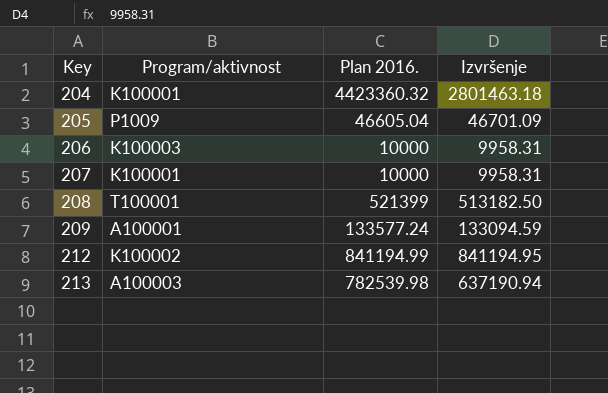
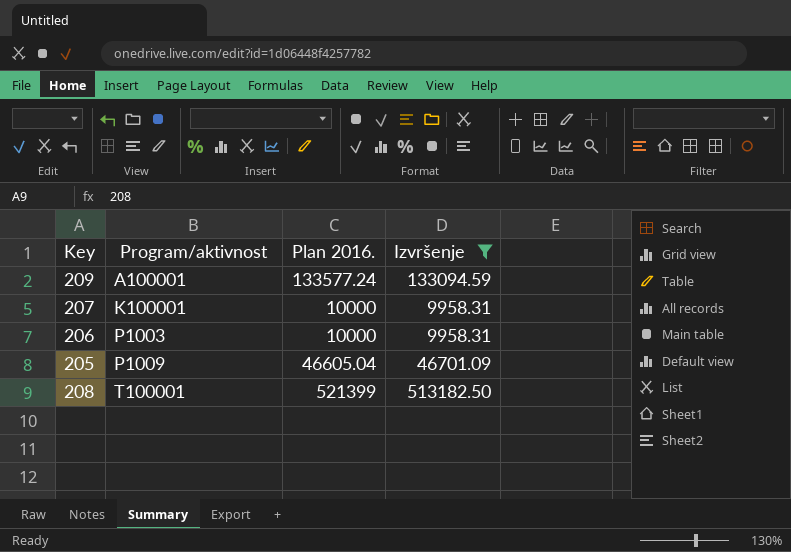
filter: none -> Izvršenje <= 513182.50
row order: Key ascending -> Program/aktivnost ascending
206 | Program/aktivnost: K100003 -> P1003

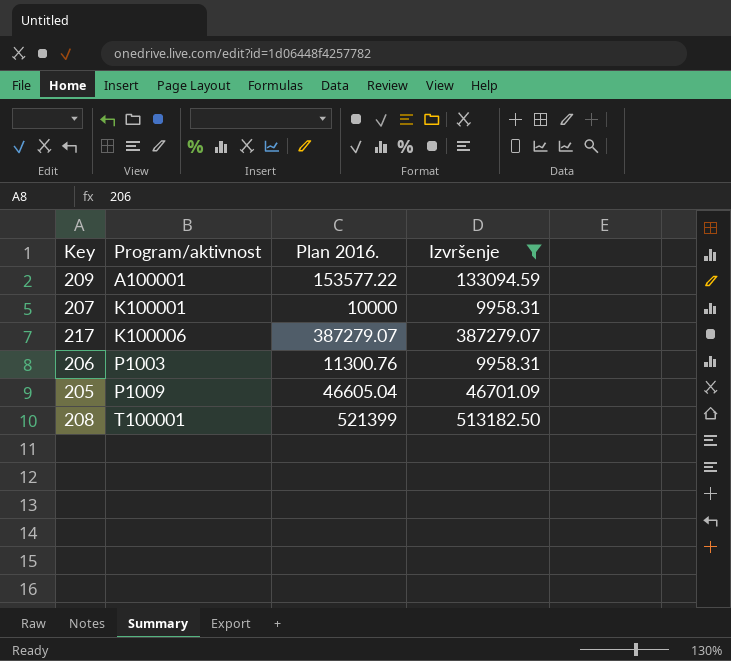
209 | Plan 2016.: 133577.24 -> 153577.22
row 217: none -> K100006 | 387279.07 | 387279.07
206 | Plan 2016.: 10000 -> 11300.76

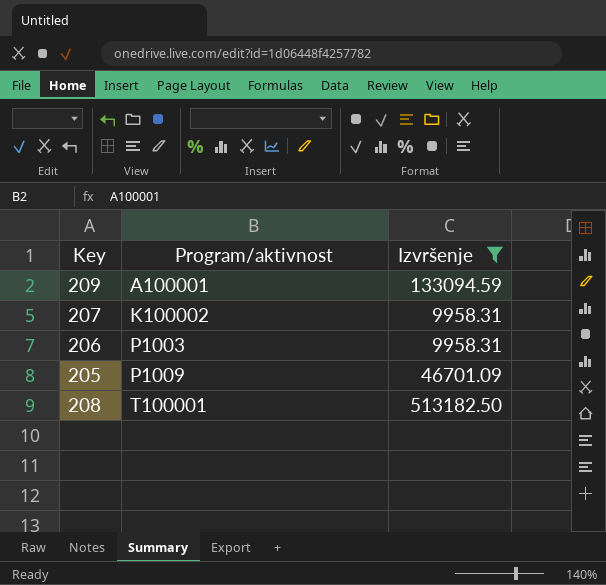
column Plan 2016. | position: 3 -> none
row 217: K100006 | 387279.07 | 387279.07 -> none
207 | Program/aktivnost: K100001 -> K100002

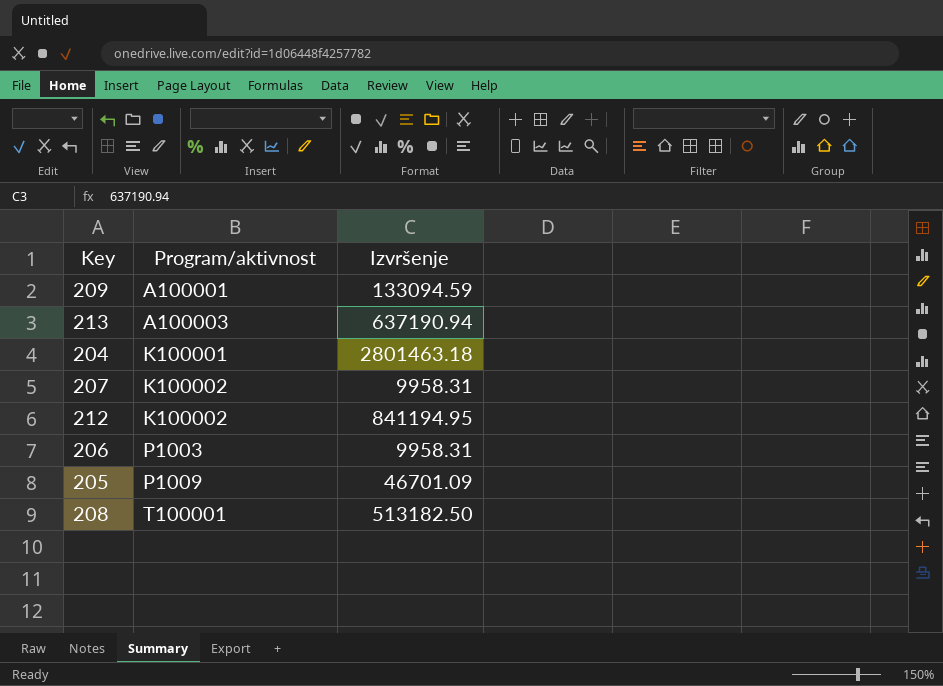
filter: Izvršenje <= 513182.50 -> none

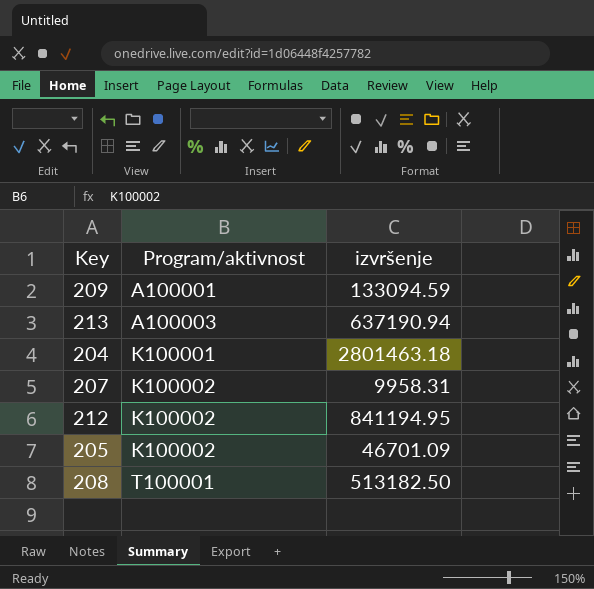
column name: Izvršenje -> izvršenje
row 206: P1003 | 9958.31 -> none
205 | Program/aktivnost: P1009 -> K100002

